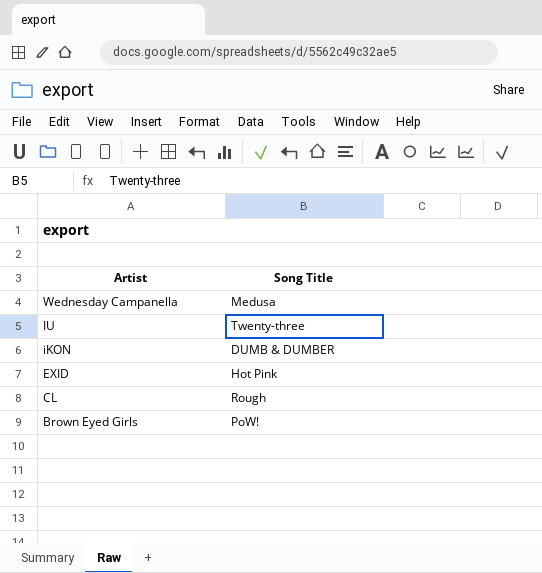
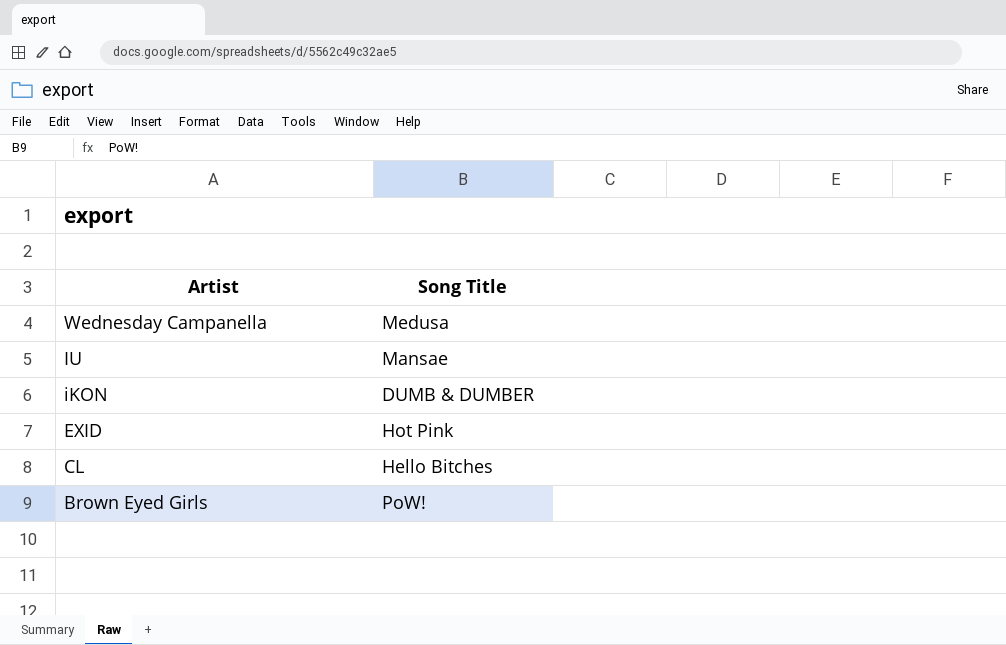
IU | Song Title: Twenty-three -> Mansae
CL | Song Title: Rough -> Hello Bitches

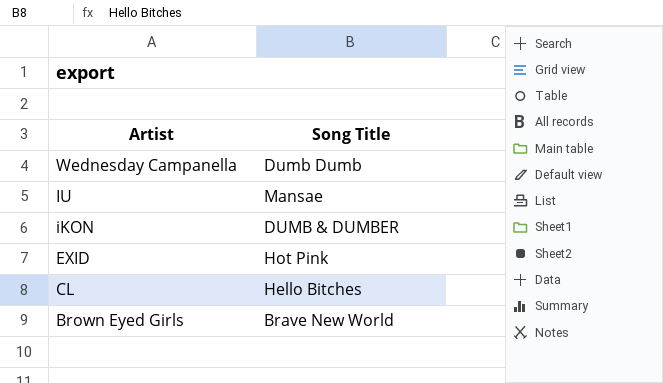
Wednesday Campanella | Song Title: Medusa -> Dumb Dumb
Brown Eyed Girls | Song Title: PoW! -> Brave New World

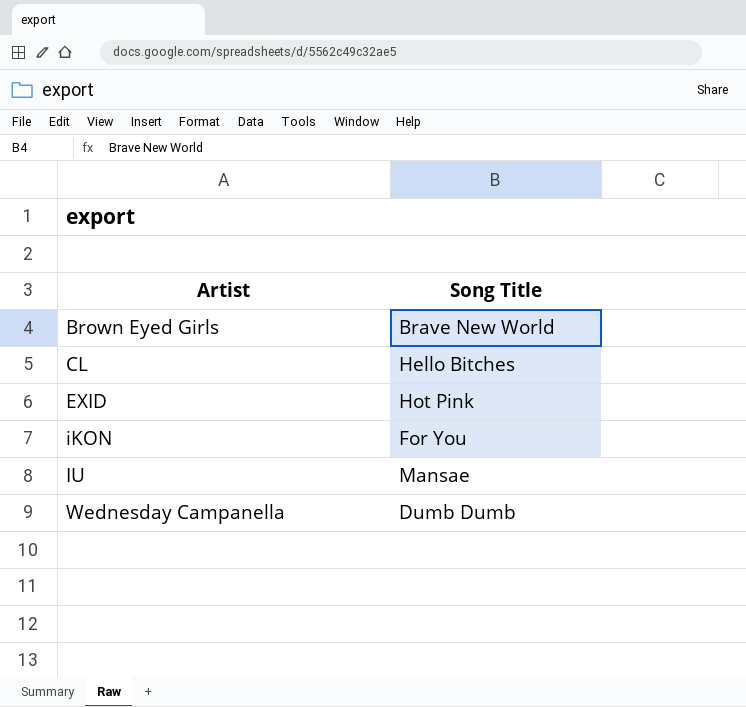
row order: Artist descending -> Artist ascending
iKON | Song Title: DUMB & DUMBER -> For You

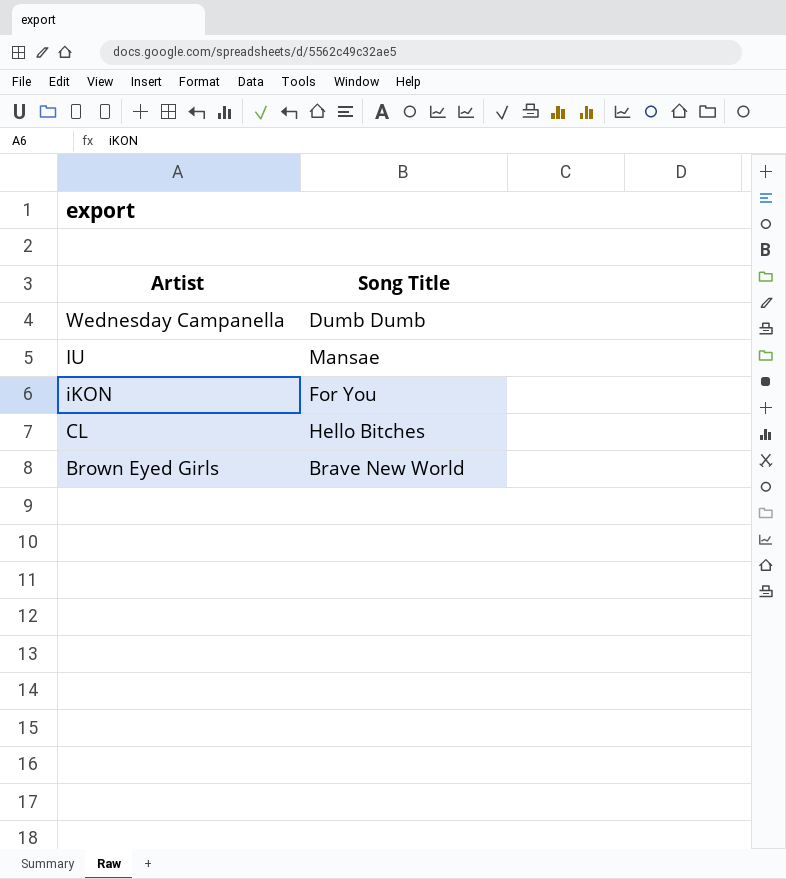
row order: Artist ascending -> Artist descending
row EXID: Hot Pink -> none

